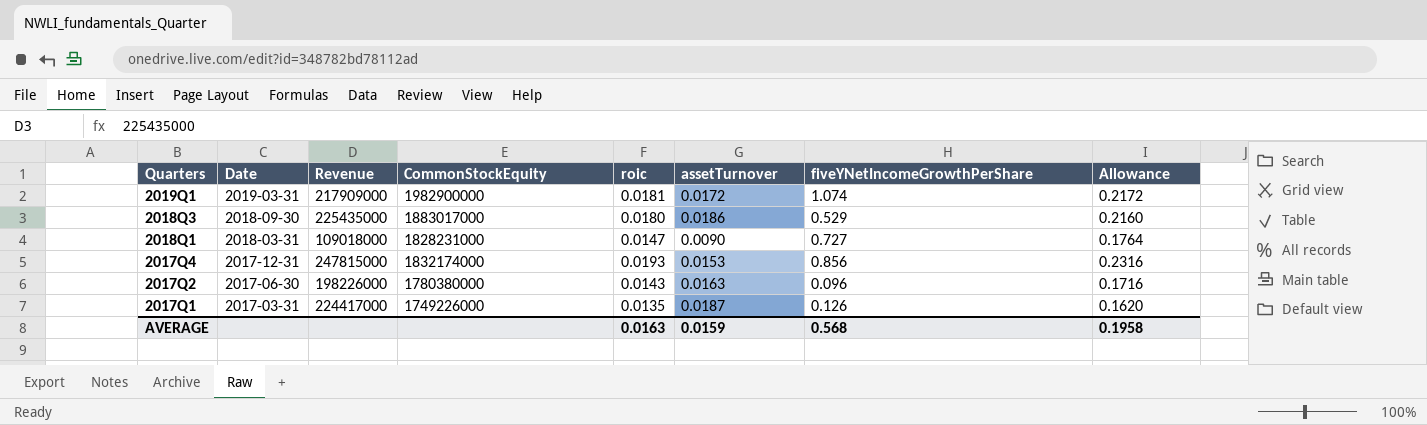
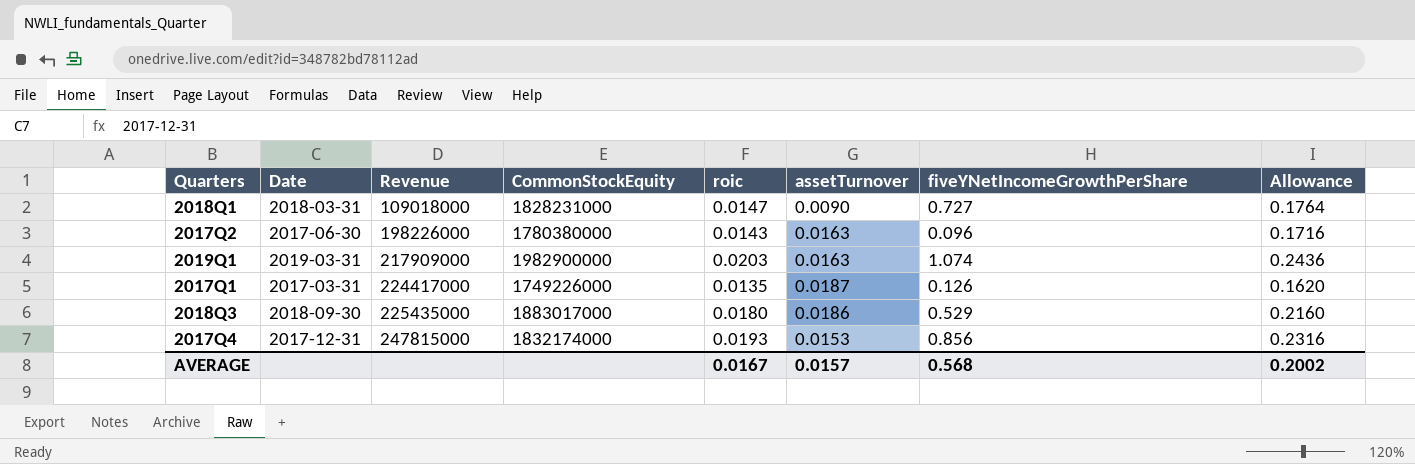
row order: Quarters descending -> Revenue ascending
2019Q1 | roic: 0.0181 -> 0.0203
2019Q1 | assetTurnover: 0.0172 -> 0.0163
2019Q1 | Allowance: 0.2172 -> 0.2436
AVERAGE | roic: 0.0163 -> 0.0167
AVERAGE | assetTurnover: 0.0159 -> 0.0157
AVERAGE | Allowance: 0.1958 -> 0.2002

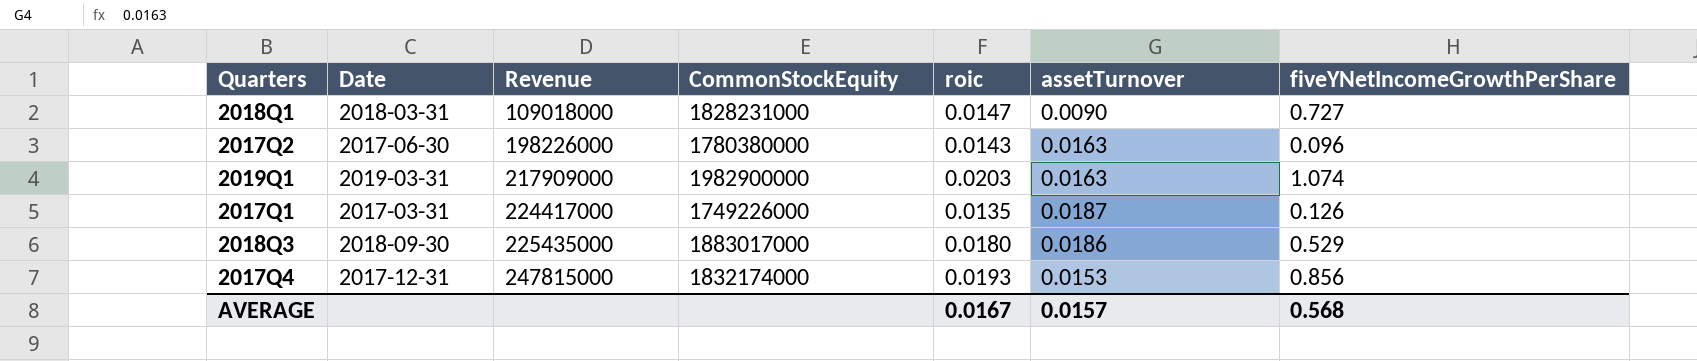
column Allowance | formula: [roic] * 12 -> none

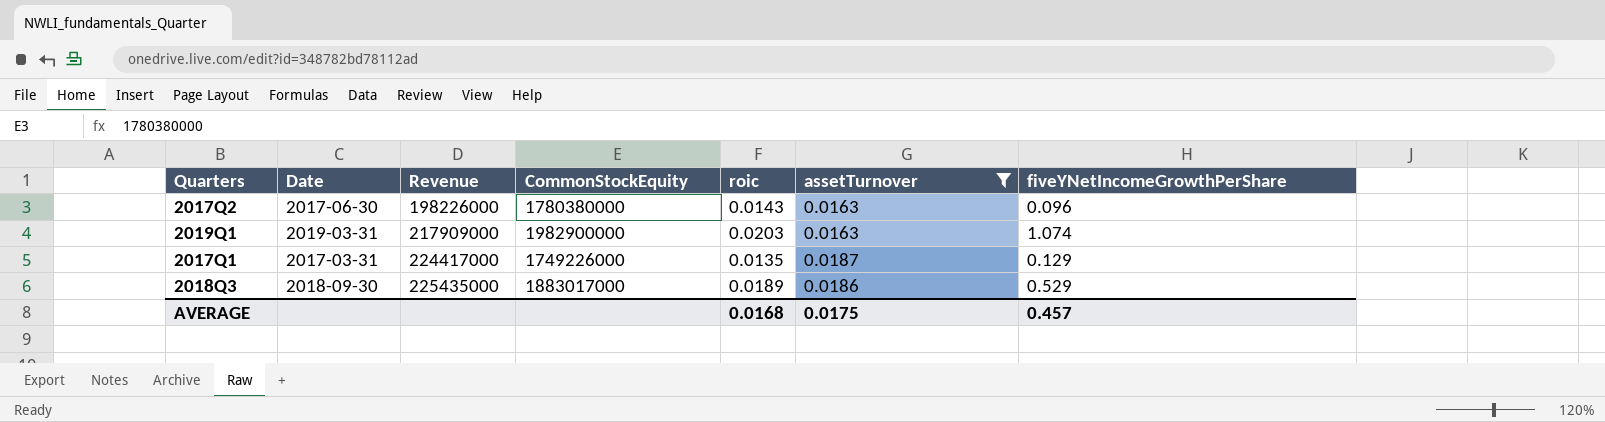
filter: none -> assetTurnover >= 0.0163
2017Q1 | fiveYNetIncomeGrowthPerShare: 0.126 -> 0.129
2018Q3 | roic: 0.0180 -> 0.0189
AVERAGE | roic: 0.0167 -> 0.0168
AVERAGE | assetTurnover: 0.0157 -> 0.0175
AVERAGE | fiveYNetIncomeGrowthPerShare: 0.568 -> 0.457

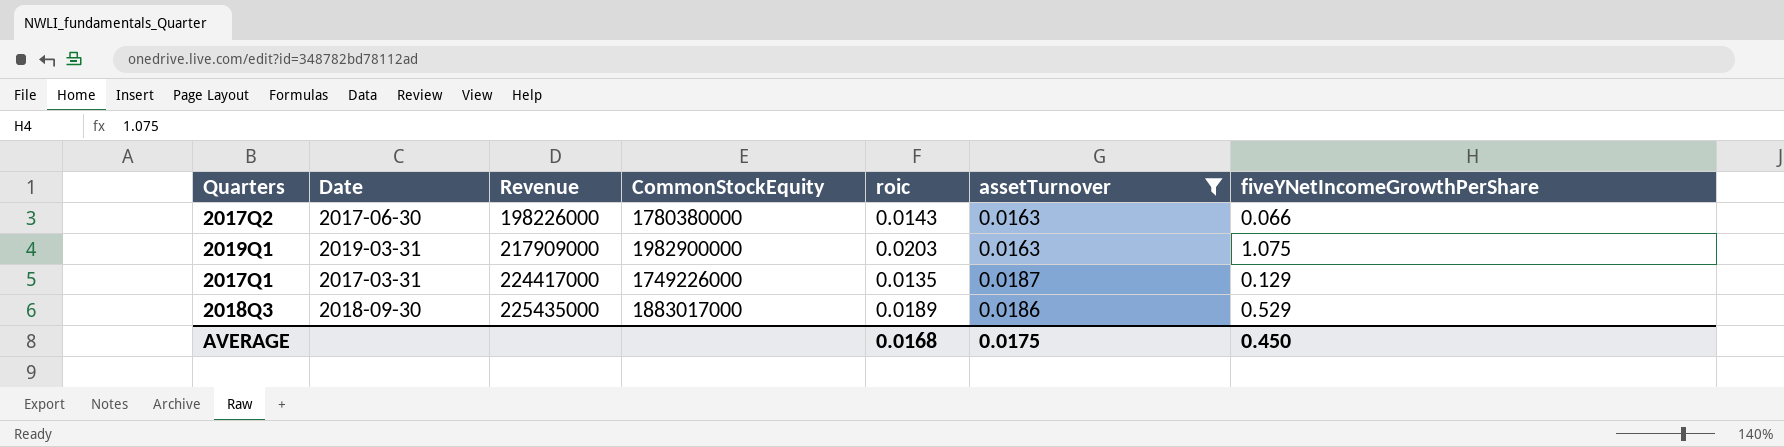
2017Q2 | fiveYNetIncomeGrowthPerShare: 0.096 -> 0.066
2019Q1 | fiveYNetIncomeGrowthPerShare: 1.074 -> 1.075
AVERAGE | fiveYNetIncomeGrowthPerShare: 0.457 -> 0.450

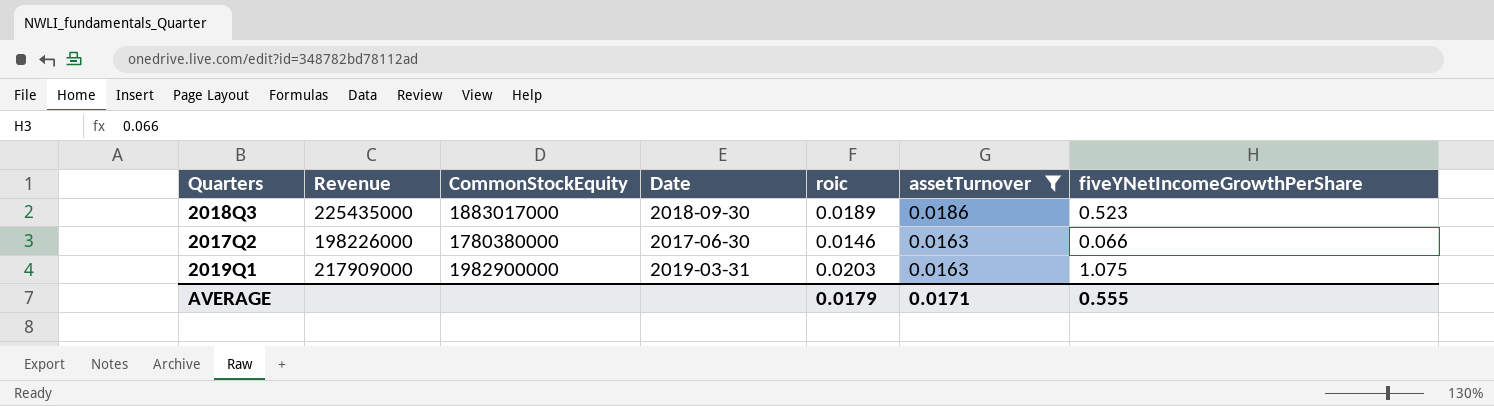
row order: Revenue ascending -> assetTurnover descending
column Date | position: 2 -> 4
row 2017Q1: 2017-03-31 | 224417000 | 1749226000 | 0.0135 | 0.0187 | 0.129 -> none
2018Q3 | fiveYNetIncomeGrowthPerShare: 0.529 -> 0.523
2017Q2 | roic: 0.0143 -> 0.0146
AVERAGE | roic: 0.0168 -> 0.0179
AVERAGE | assetTurnover: 0.0175 -> 0.0171
AVERAGE | fiveYNetIncomeGrowthPerShare: 0.450 -> 0.555

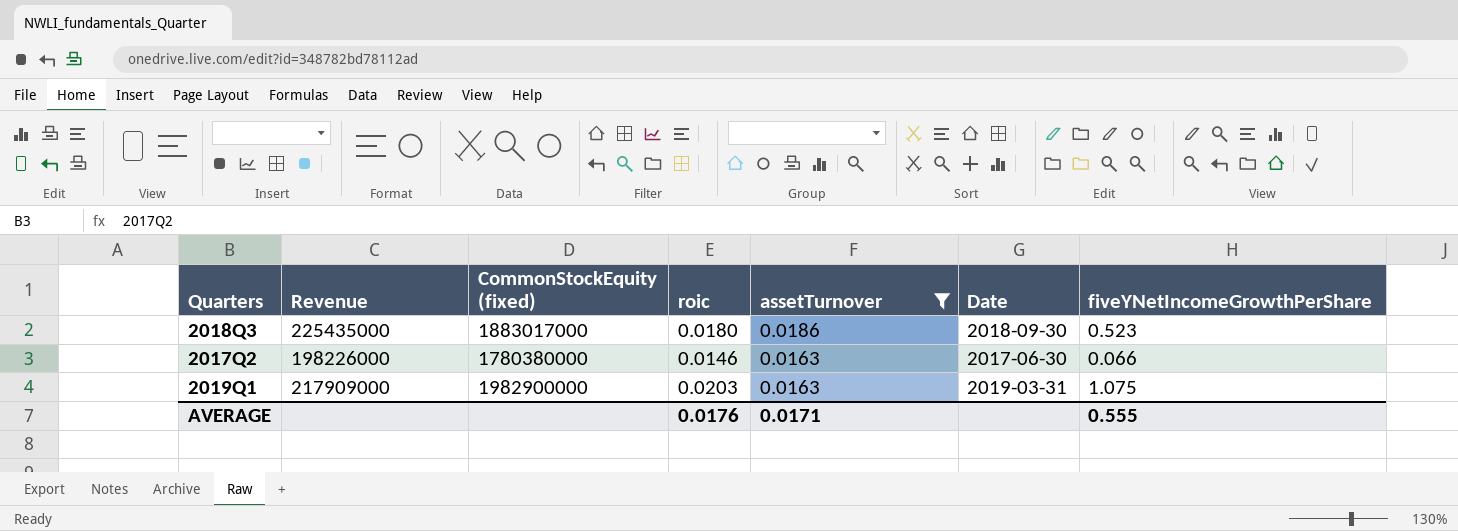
column name: CommonStockEquity -> CommonStockEquity (fixed)
column Date | position: 4 -> 6
2018Q3 | roic: 0.0189 -> 0.0180
AVERAGE | roic: 0.0179 -> 0.0176

